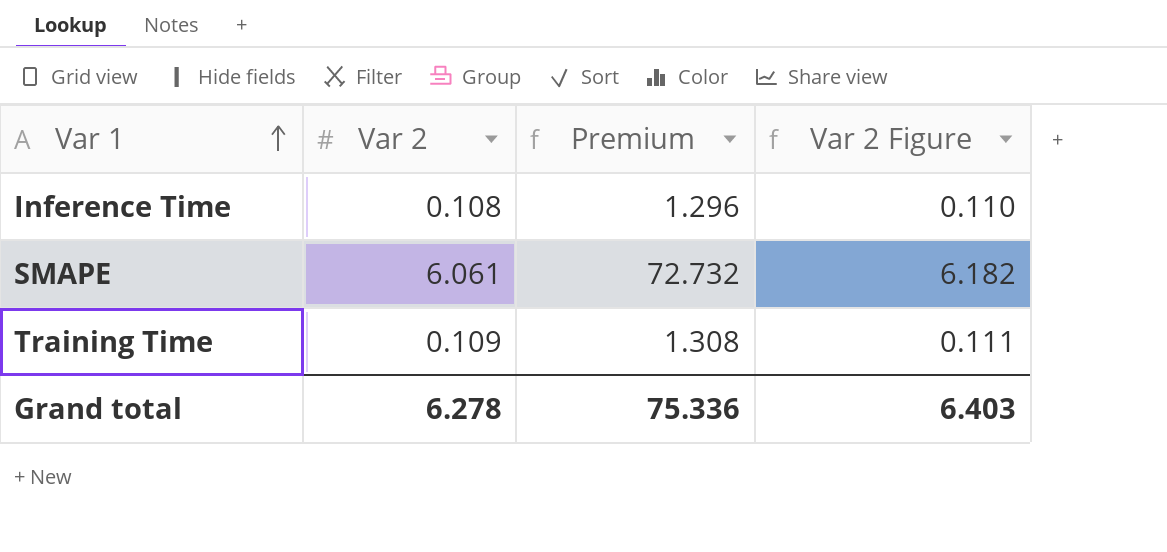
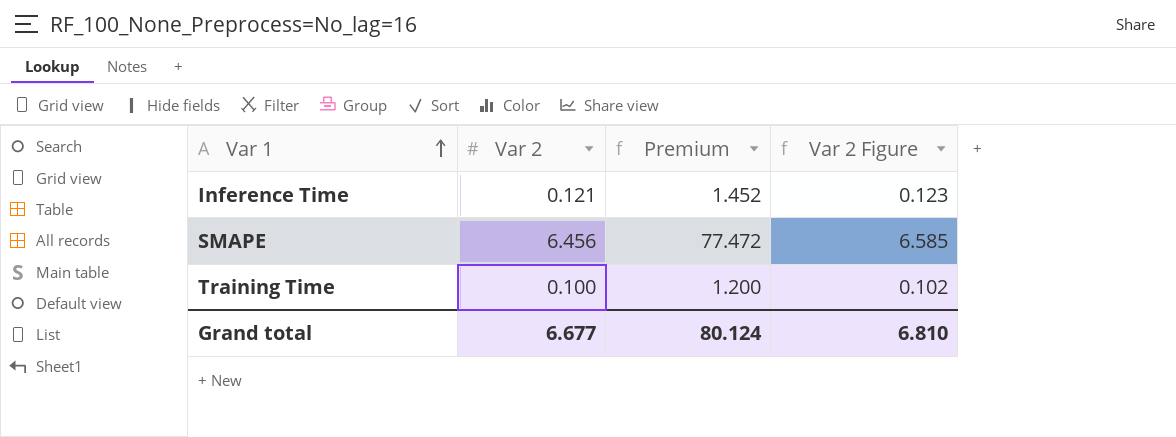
Inference Time | Var 2: 0.108 -> 0.121
Inference Time | Premium: 1.296 -> 1.452
Inference Time | Var 2 Figure: 0.110 -> 0.123
SMAPE | Var 2: 6.061 -> 6.456
SMAPE | Premium: 72.732 -> 77.472
SMAPE | Var 2 Figure: 6.182 -> 6.585
Training Time | Var 2: 0.109 -> 0.100
Training Time | Premium: 1.308 -> 1.200
Training Time | Var 2 Figure: 0.111 -> 0.102
Grand total | Var 2: 6.278 -> 6.677
Grand total | Premium: 75.336 -> 80.124
Grand total | Var 2 Figure: 6.403 -> 6.810

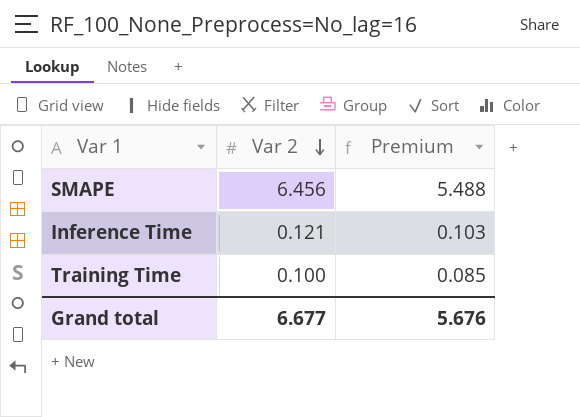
row order: Var 1 ascending -> Var 2 descending
column Var 2 Figure | formula: [Var 2] * 1.02 -> none
column Premium | formula: [Var 2] * 12 -> [Var 2] * 0.85
Grand total | Premium: 80.124 -> 5.676

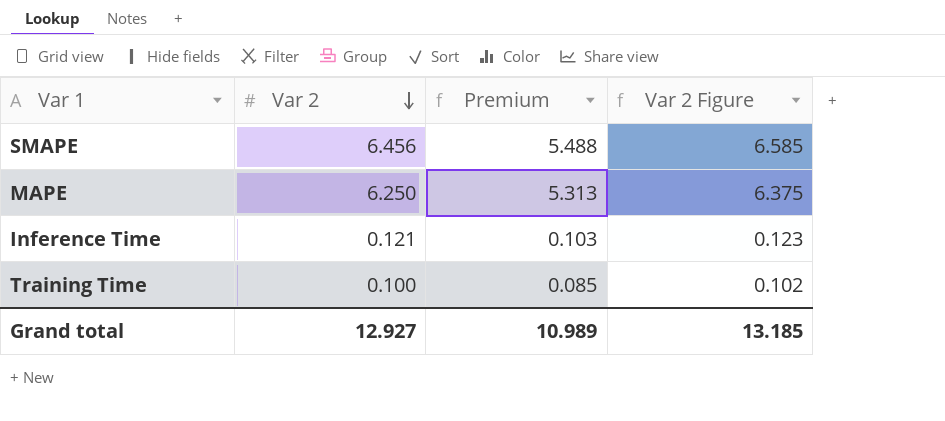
column Var 2 Figure | formula: none -> [Var 2] * 1.02
row MAPE: none -> 6.250 | 5.313 | 6.375
Grand total | Var 2: 6.677 -> 12.927
Grand total | Premium: 5.676 -> 10.989

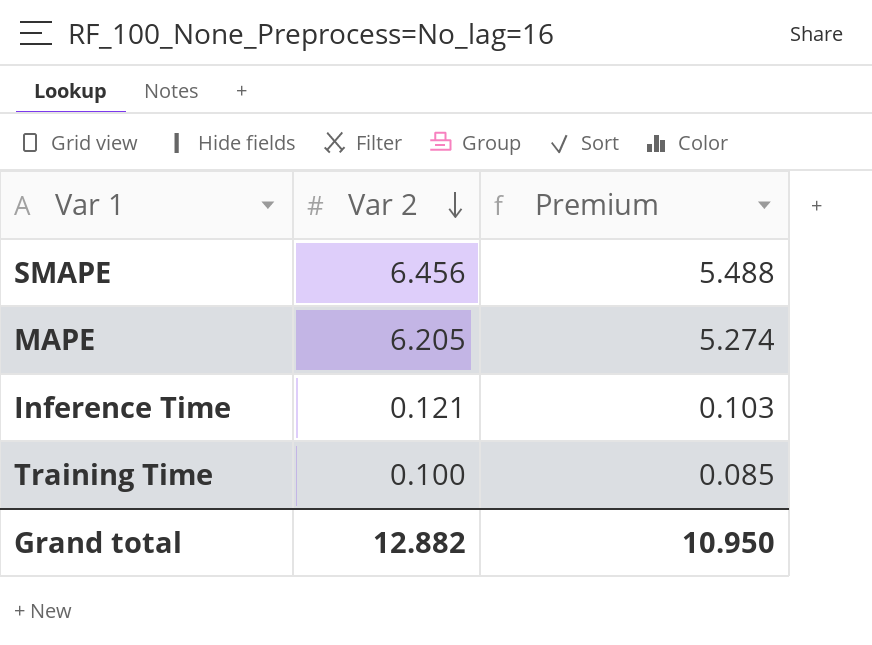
column Var 2 Figure | formula: [Var 2] * 1.02 -> none
MAPE | Var 2: 6.250 -> 6.205
MAPE | Premium: 5.313 -> 5.274
Grand total | Var 2: 12.927 -> 12.882
Grand total | Premium: 10.989 -> 10.950

